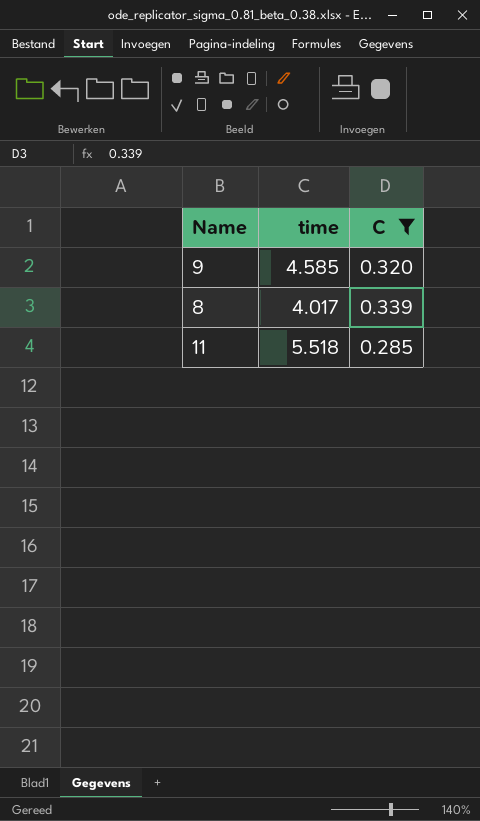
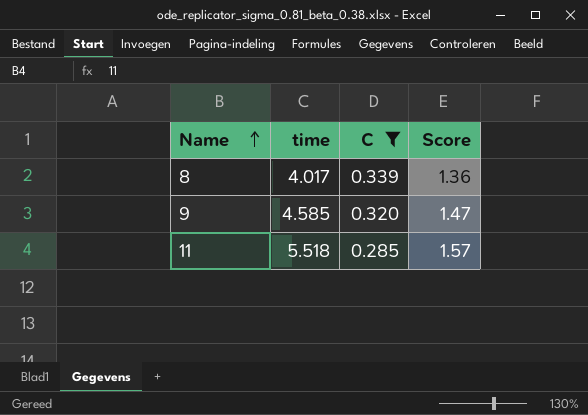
row order: none -> Name ascending
column Score | formula: none -> [time] * [C]

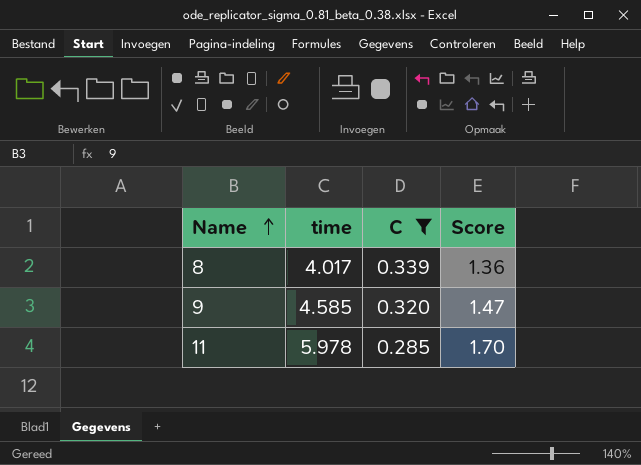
11 | time: 5.518 -> 5.978
11 | Score: 1.57 -> 1.70

